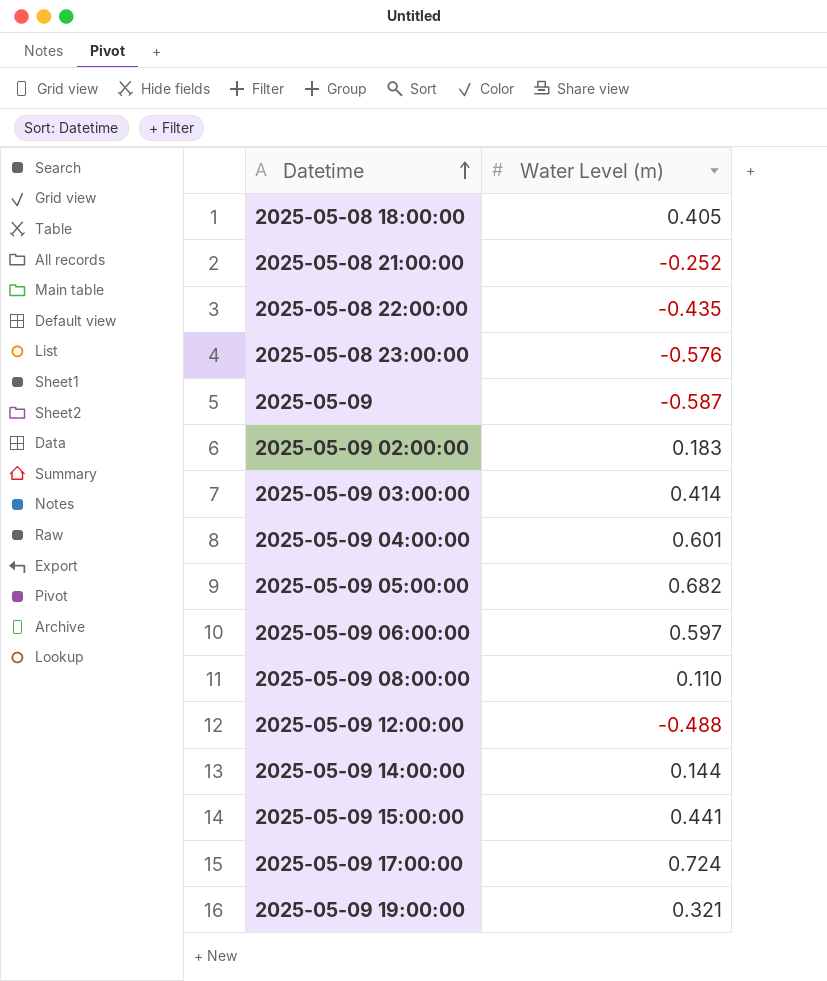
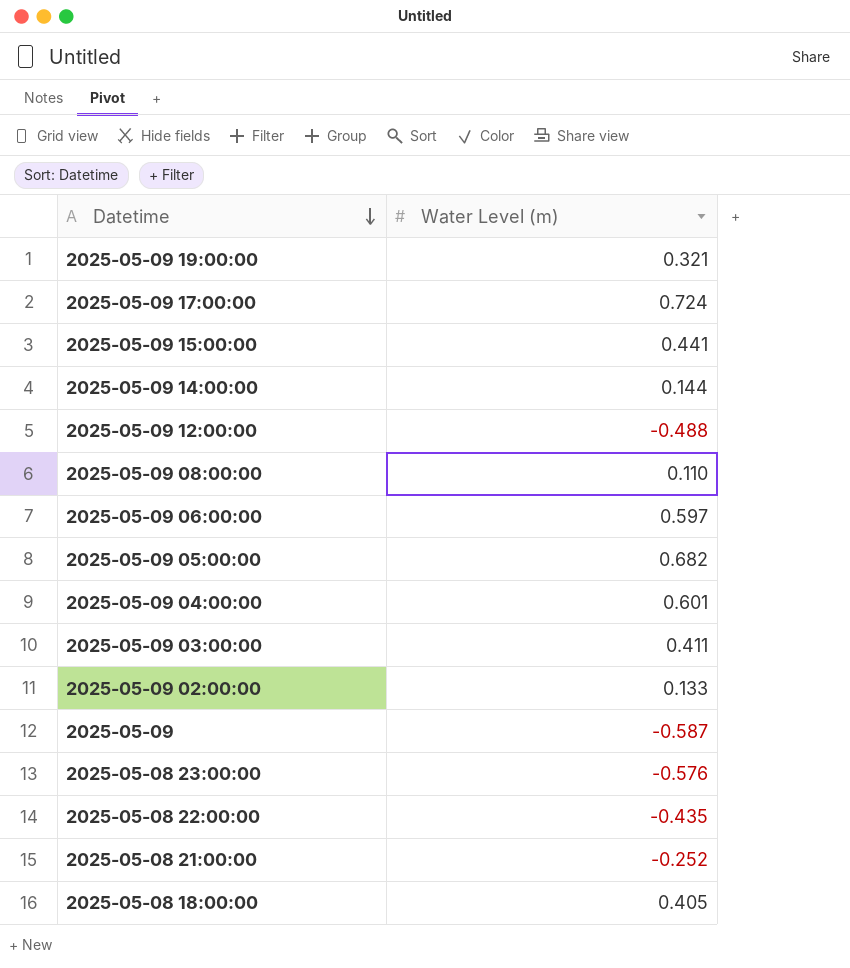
row order: Datetime ascending -> Datetime descending
2025-05-09 03:00:00 | Water Level (m): 0.414 -> 0.411
2025-05-09 02:00:00 | Water Level (m): 0.183 -> 0.133

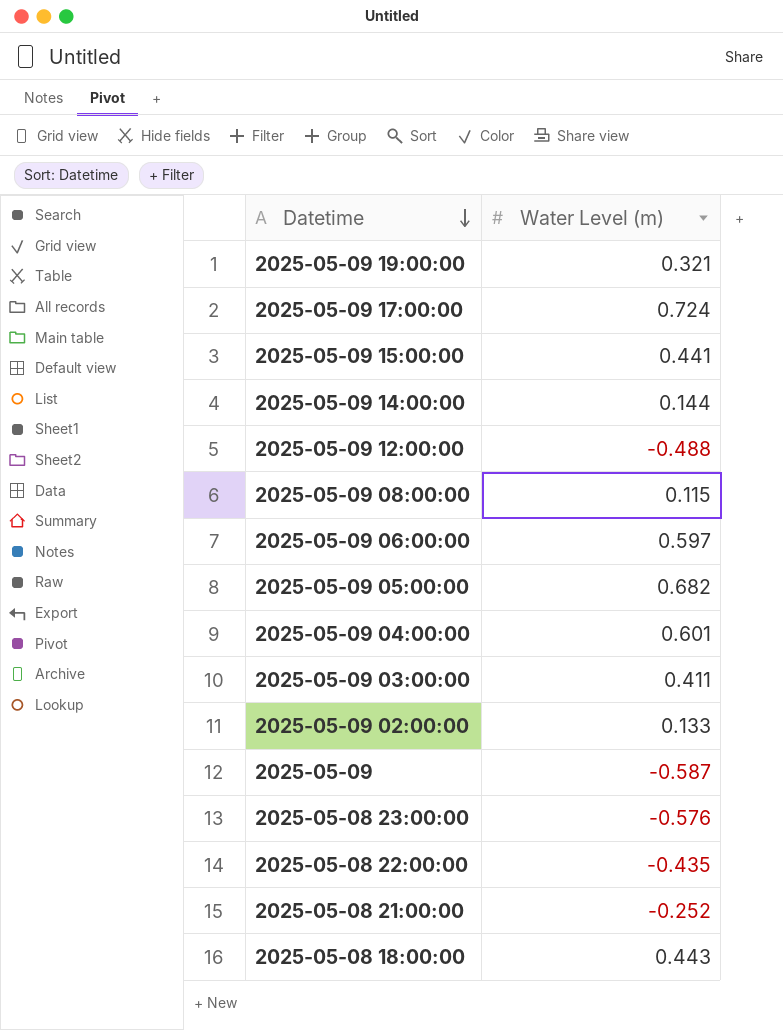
2025-05-09 08:00:00 | Water Level (m): 0.110 -> 0.115
2025-05-08 18:00:00 | Water Level (m): 0.405 -> 0.443

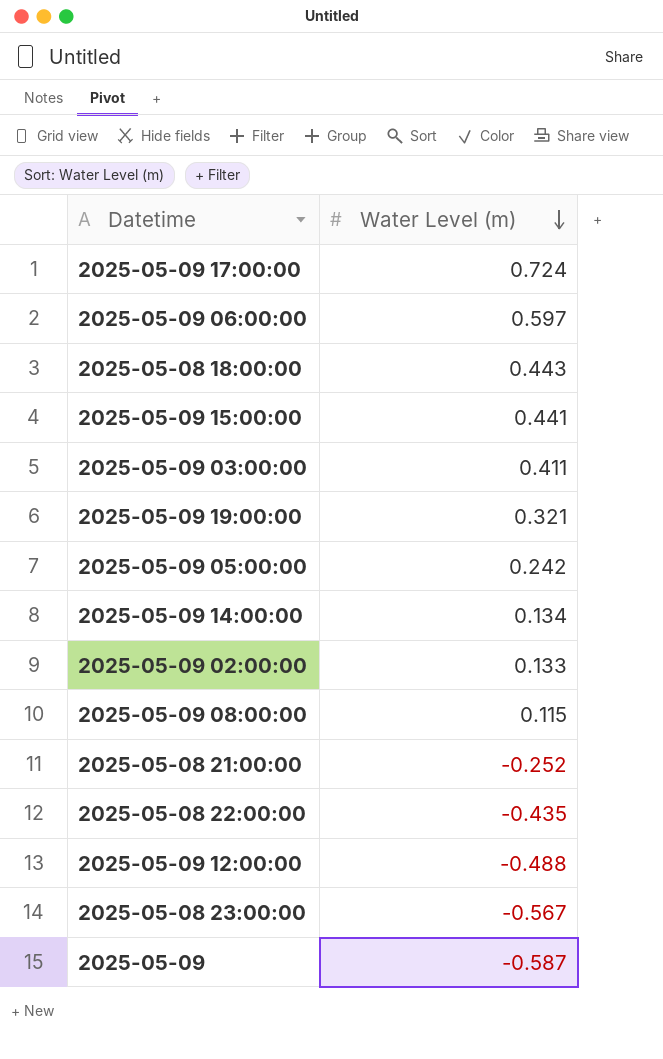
row order: Datetime descending -> Water Level (m) descending
row 2025-05-09 04:00:00: 0.601 -> none
2025-05-09 05:00:00 | Water Level (m): 0.682 -> 0.242
2025-05-09 14:00:00 | Water Level (m): 0.144 -> 0.134
2025-05-08 23:00:00 | Water Level (m): -0.576 -> -0.567

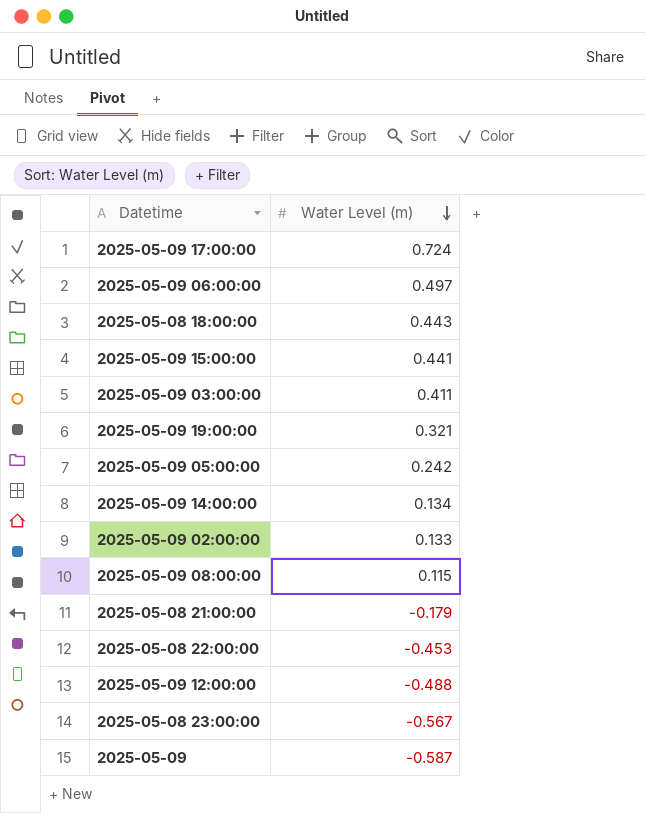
2025-05-09 06:00:00 | Water Level (m): 0.597 -> 0.497
2025-05-08 21:00:00 | Water Level (m): -0.252 -> -0.179
2025-05-08 22:00:00 | Water Level (m): -0.435 -> -0.453

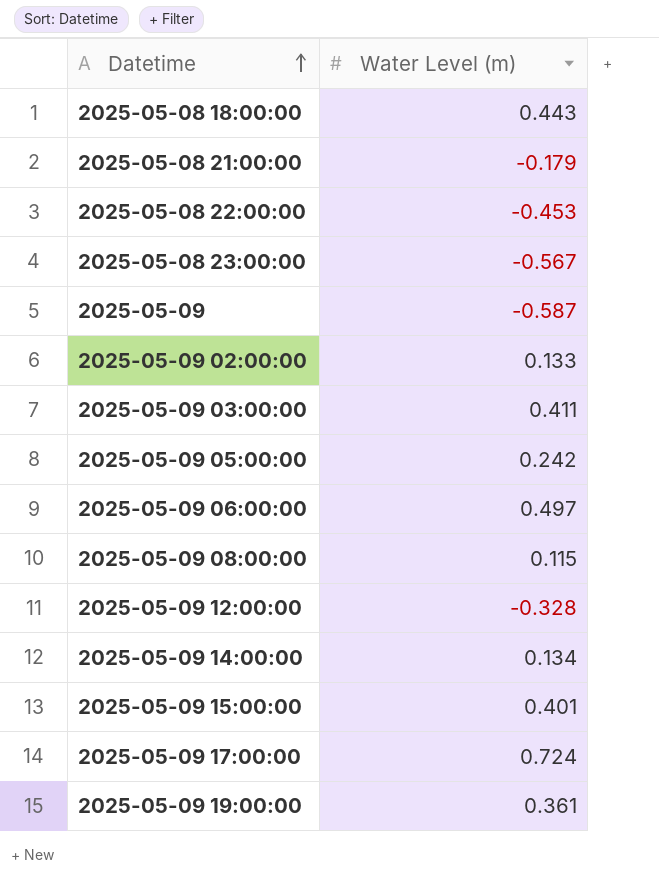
row order: Water Level (m) descending -> Datetime ascending
2025-05-09 12:00:00 | Water Level (m): -0.488 -> -0.328
2025-05-09 15:00:00 | Water Level (m): 0.441 -> 0.401
2025-05-09 19:00:00 | Water Level (m): 0.321 -> 0.361

